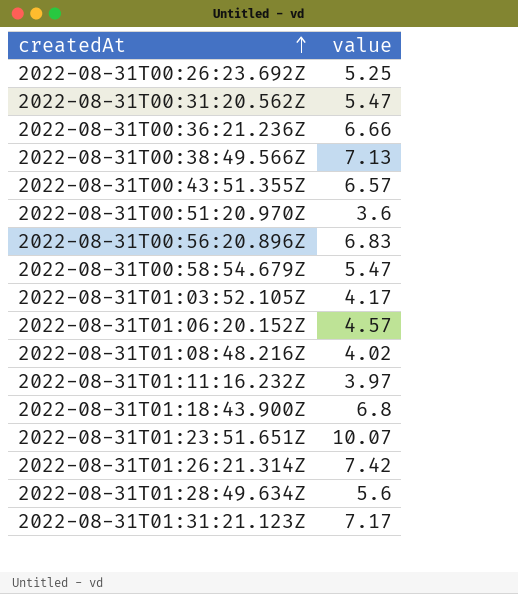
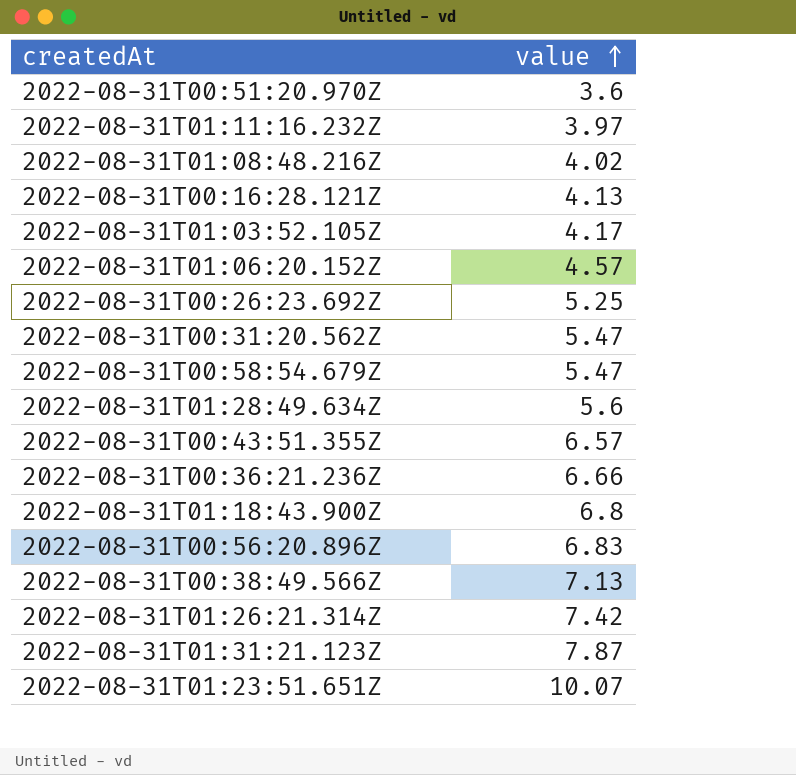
row order: createdAt ascending -> value ascending
row 2022-08-31T00:16:28.121Z: none -> 4.13
2022-08-31T01:31:21.123Z | value: 7.17 -> 7.87

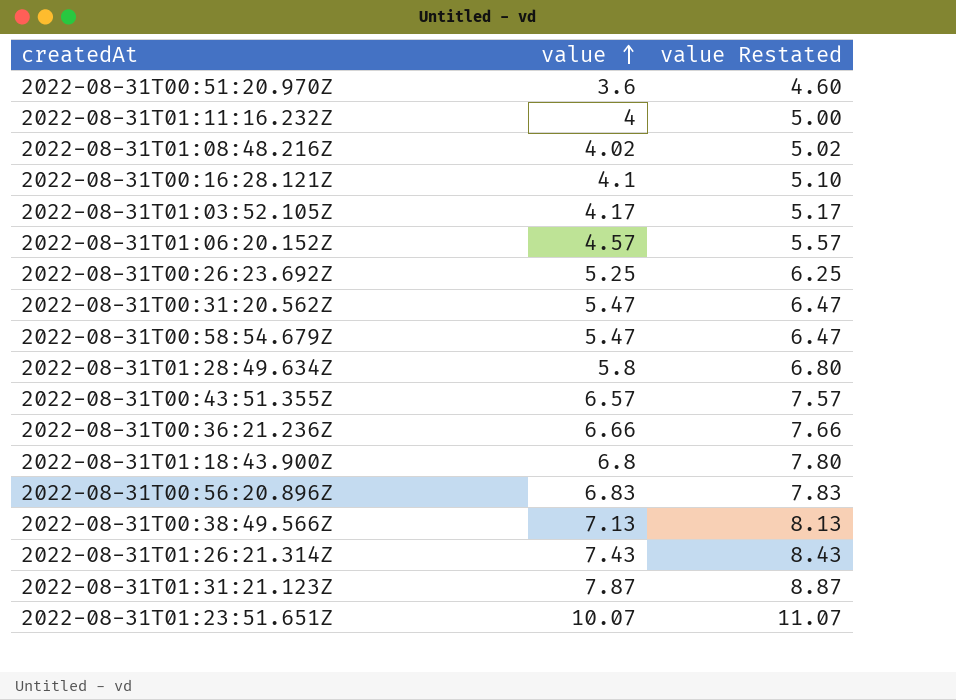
column value Restated | formula: none -> [value] + 1
2022-08-31T01:11:16.232Z | value: 3.97 -> 4
2022-08-31T00:16:28.121Z | value: 4.13 -> 4.1
2022-08-31T01:28:49.634Z | value: 5.6 -> 5.8
2022-08-31T01:26:21.314Z | value: 7.42 -> 7.43

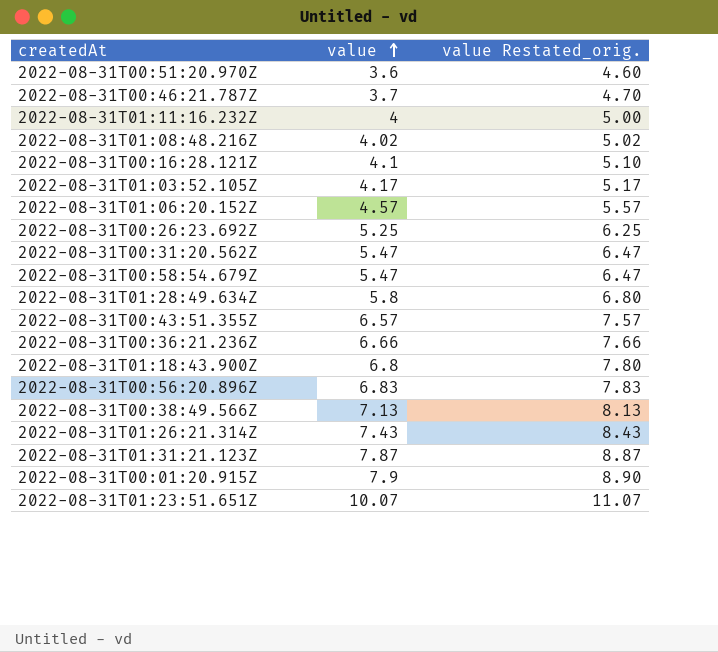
column name: value Restated -> value Restated_orig.
row 2022-08-31T00:46:21.787Z: none -> 3.7 | 4.70
row 2022-08-31T00:01:20.915Z: none -> 7.9 | 8.90

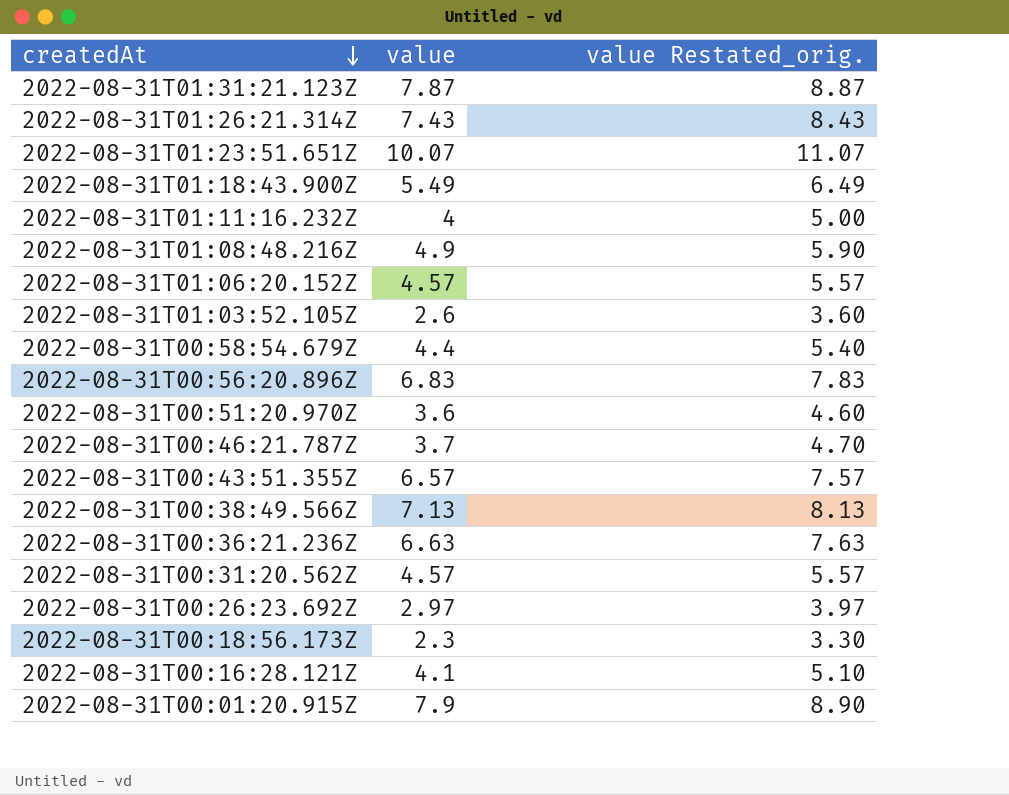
row order: value ascending -> createdAt descending
row 2022-08-31T01:28:49.634Z: 5.8 | 6.80 -> none
2022-08-31T01:18:43.900Z | value: 6.8 -> 5.49
2022-08-31T01:18:43.900Z | value Restated_orig.: 7.80 -> 6.49
2022-08-31T01:08:48.216Z | value: 4.02 -> 4.9
2022-08-31T01:08:48.216Z | value Restated_orig.: 5.02 -> 5.90
2022-08-31T01:03:52.105Z | value: 4.17 -> 2.6
2022-08-31T01:03:52.105Z | value Restated_orig.: 5.17 -> 3.60
2022-08-31T00:58:54.679Z | value: 5.47 -> 4.4
2022-08-31T00:58:54.679Z | value Restated_orig.: 6.47 -> 5.40
2022-08-31T00:36:21.236Z | value: 6.66 -> 6.63
2022-08-31T00:36:21.236Z | value Restated_orig.: 7.66 -> 7.63
2022-08-31T00:31:20.562Z | value: 5.47 -> 4.57
2022-08-31T00:31:20.562Z | value Restated_orig.: 6.47 -> 5.57
2022-08-31T00:26:23.692Z | value: 5.25 -> 2.97
2022-08-31T00:26:23.692Z | value Restated_orig.: 6.25 -> 3.97
row 2022-08-31T00:18:56.173Z: none -> 2.3 | 3.30

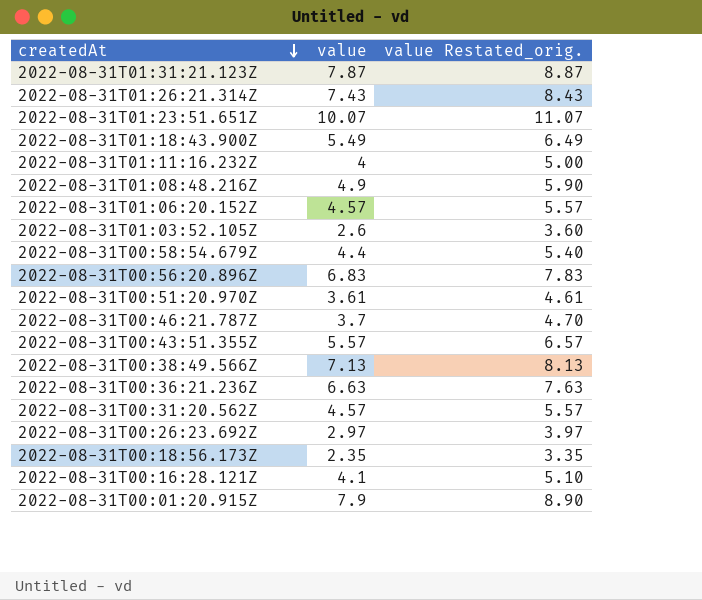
2022-08-31T00:51:20.970Z | value: 3.6 -> 3.61
2022-08-31T00:51:20.970Z | value Restated_orig.: 4.60 -> 4.61
2022-08-31T00:43:51.355Z | value: 6.57 -> 5.57
2022-08-31T00:43:51.355Z | value Restated_orig.: 7.57 -> 6.57
2022-08-31T00:18:56.173Z | value: 2.3 -> 2.35
2022-08-31T00:18:56.173Z | value Restated_orig.: 3.30 -> 3.35

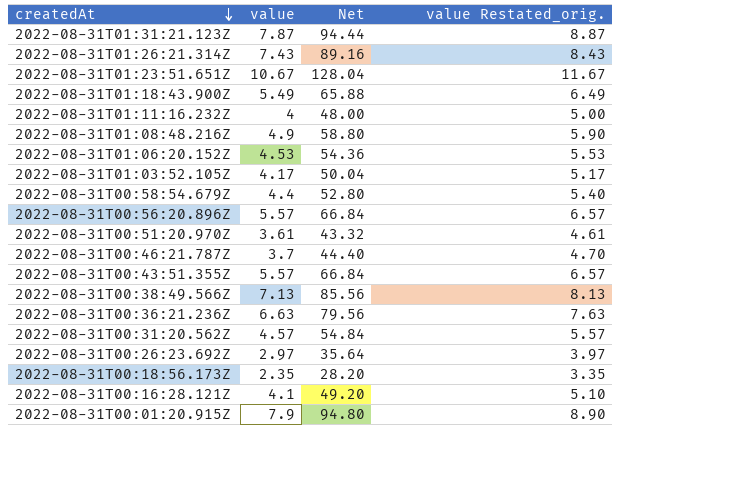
column Net | formula: none -> [value] * 12
2022-08-31T01:23:51.651Z | value: 10.07 -> 10.67
2022-08-31T01:23:51.651Z | value Restated_orig.: 11.07 -> 11.67
2022-08-31T01:06:20.152Z | value: 4.57 -> 4.53
2022-08-31T01:06:20.152Z | value Restated_orig.: 5.57 -> 5.53
2022-08-31T01:03:52.105Z | value: 2.6 -> 4.17
2022-08-31T01:03:52.105Z | value Restated_orig.: 3.60 -> 5.17
2022-08-31T00:56:20.896Z | value: 6.83 -> 5.57
2022-08-31T00:56:20.896Z | value Restated_orig.: 7.83 -> 6.57

